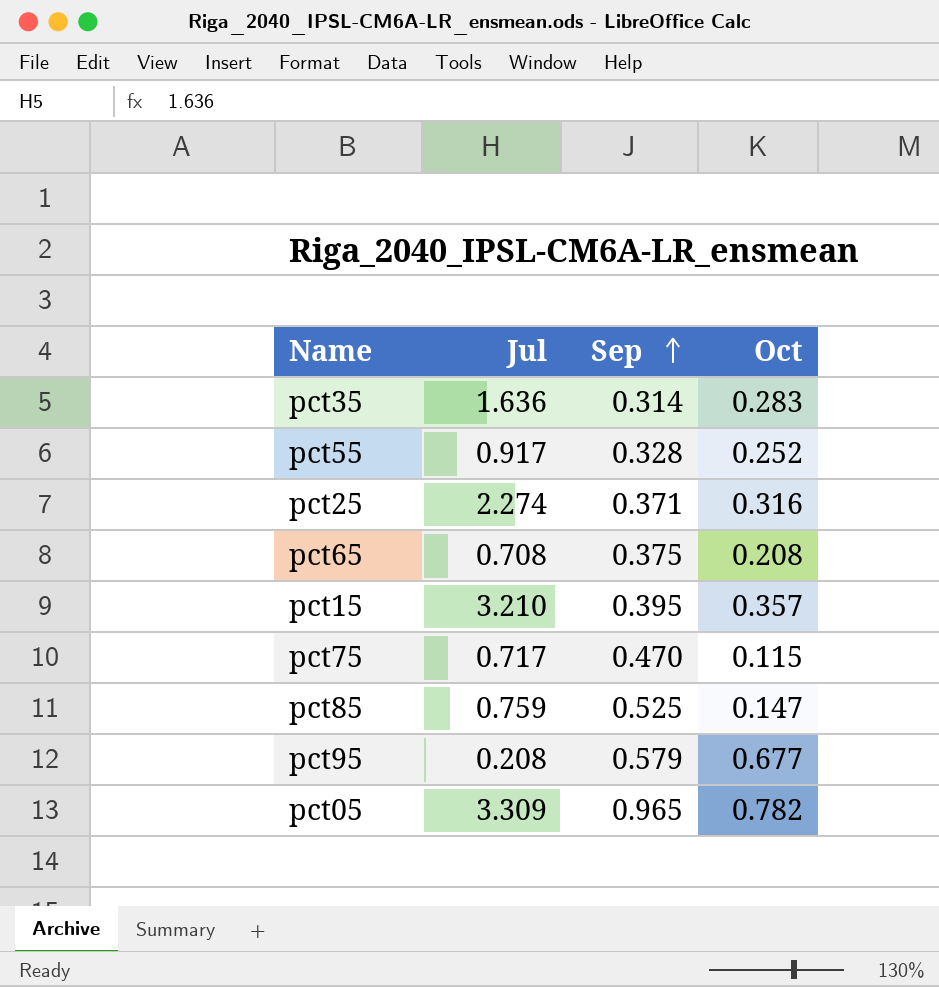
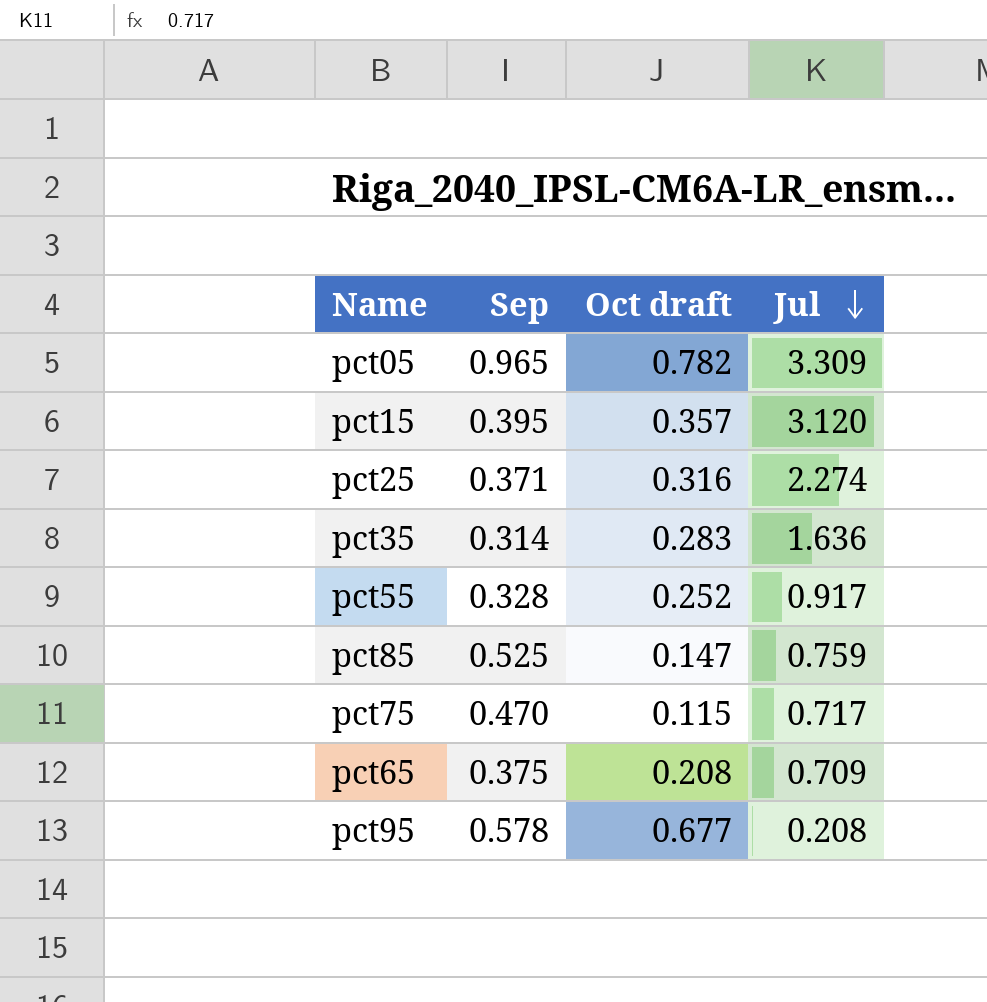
row order: Sep ascending -> Jul descending
column name: Oct -> Oct draft
column Jul | position: 2 -> 4
pct15 | Jul: 3.210 -> 3.120
pct65 | Jul: 0.708 -> 0.709
pct95 | Sep: 0.579 -> 0.578

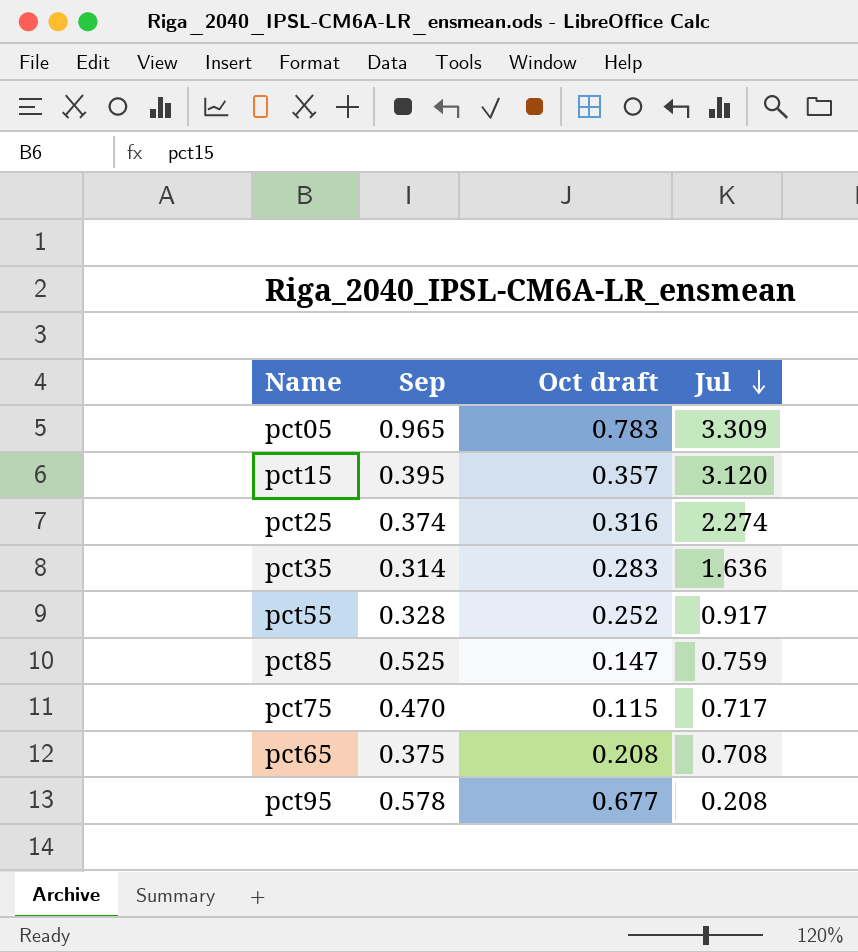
pct05 | Oct draft: 0.782 -> 0.783
pct25 | Sep: 0.371 -> 0.374
pct65 | Jul: 0.709 -> 0.708

